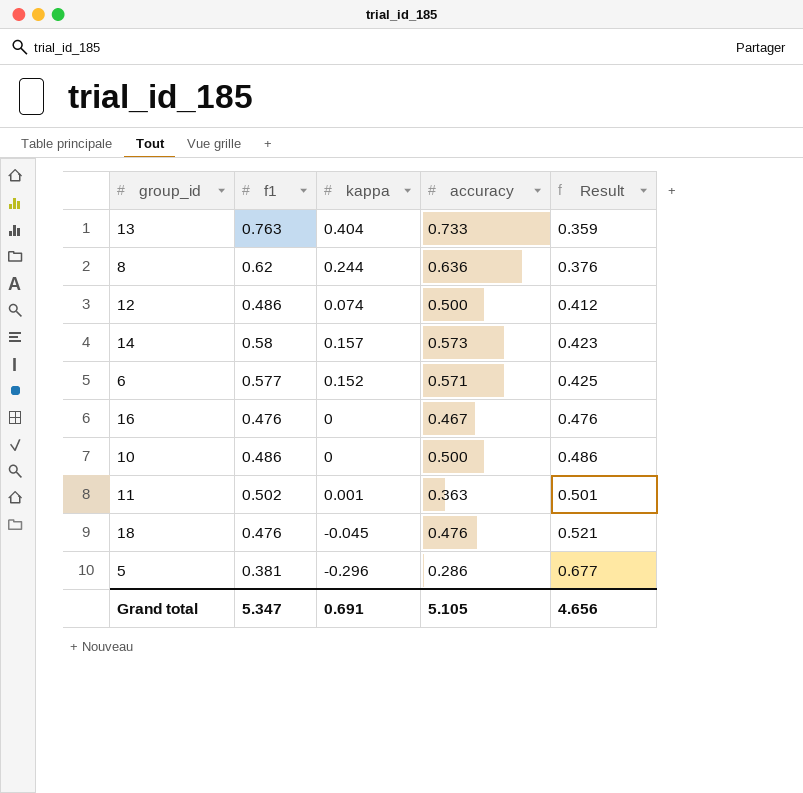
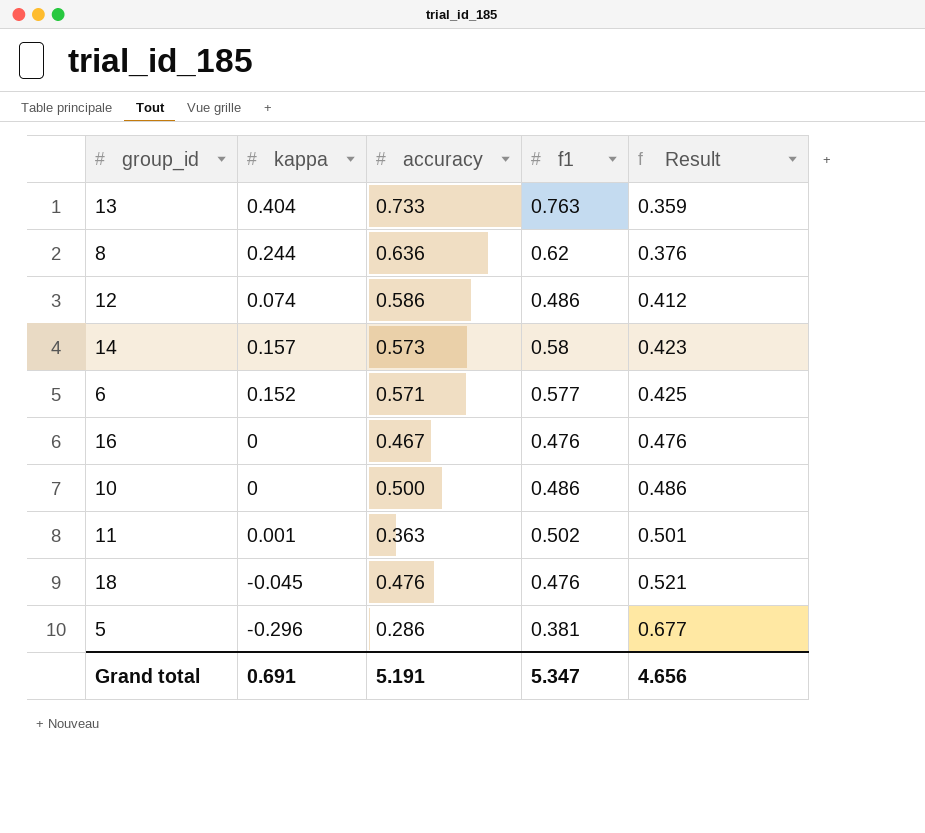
column f1 | position: 2 -> 4
12 | accuracy: 0.500 -> 0.586
Grand total | accuracy: 5.105 -> 5.191

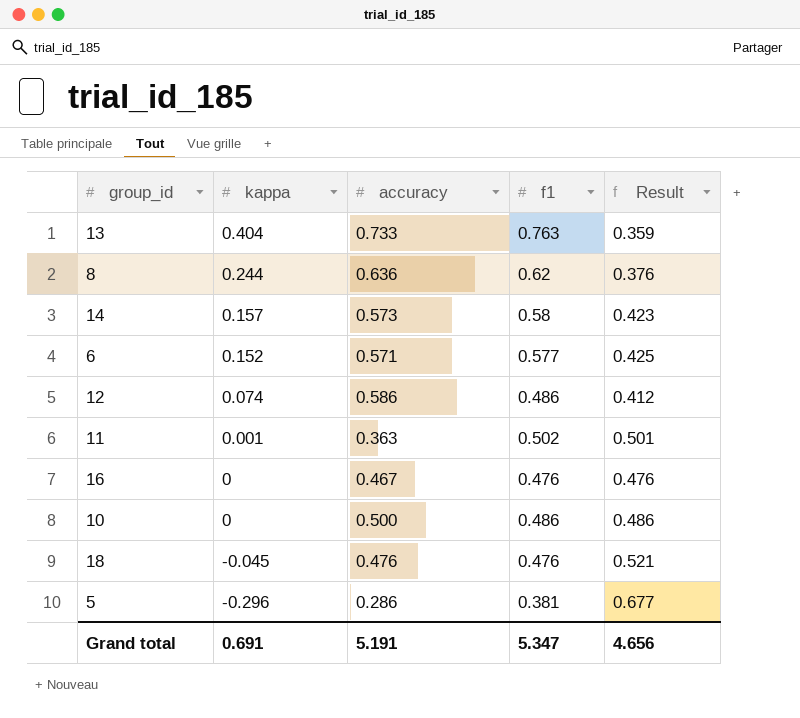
row order: Result ascending -> kappa descending

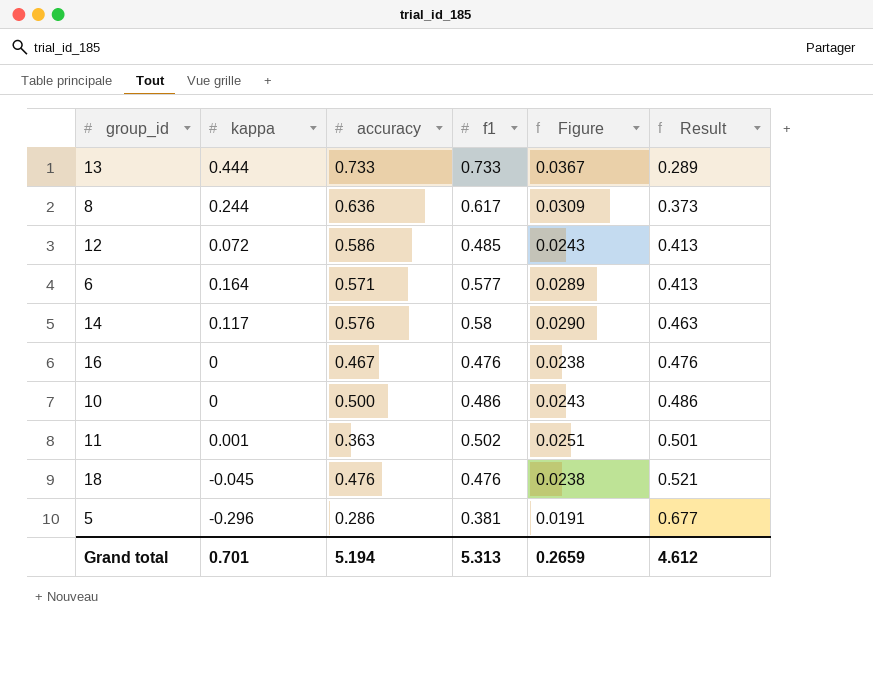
row order: kappa descending -> Result ascending
column Figure | formula: none -> [f1] * 0.05
13 | kappa: 0.404 -> 0.444
13 | f1: 0.763 -> 0.733
13 | Result: 0.359 -> 0.289
8 | f1: 0.62 -> 0.617
8 | Result: 0.376 -> 0.373
12 | kappa: 0.074 -> 0.072
12 | f1: 0.486 -> 0.485
12 | Result: 0.412 -> 0.413
6 | kappa: 0.152 -> 0.164
6 | Result: 0.425 -> 0.413
14 | kappa: 0.157 -> 0.117
14 | accuracy: 0.573 -> 0.576
14 | Result: 0.423 -> 0.463
Grand total | kappa: 0.691 -> 0.701
Grand total | accuracy: 5.191 -> 5.194
Grand total | f1: 5.347 -> 5.313
Grand total | Result: 4.656 -> 4.612

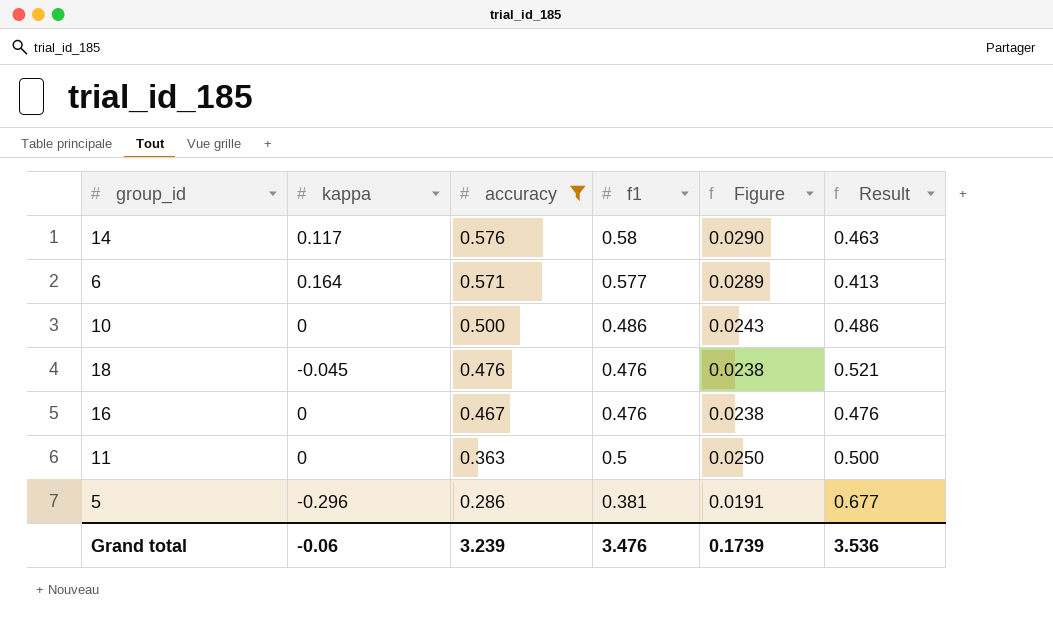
filter: none -> accuracy <= 0.576
row order: Result ascending -> accuracy descending
11 | kappa: 0.001 -> 0
11 | f1: 0.502 -> 0.5
11 | Figure: 0.0251 -> 0.0250
11 | Result: 0.501 -> 0.500
Grand total | kappa: 0.701 -> -0.06
Grand total | accuracy: 5.194 -> 3.239
Grand total | f1: 5.313 -> 3.476
Grand total | Figure: 0.2659 -> 0.1739
Grand total | Result: 4.612 -> 3.536

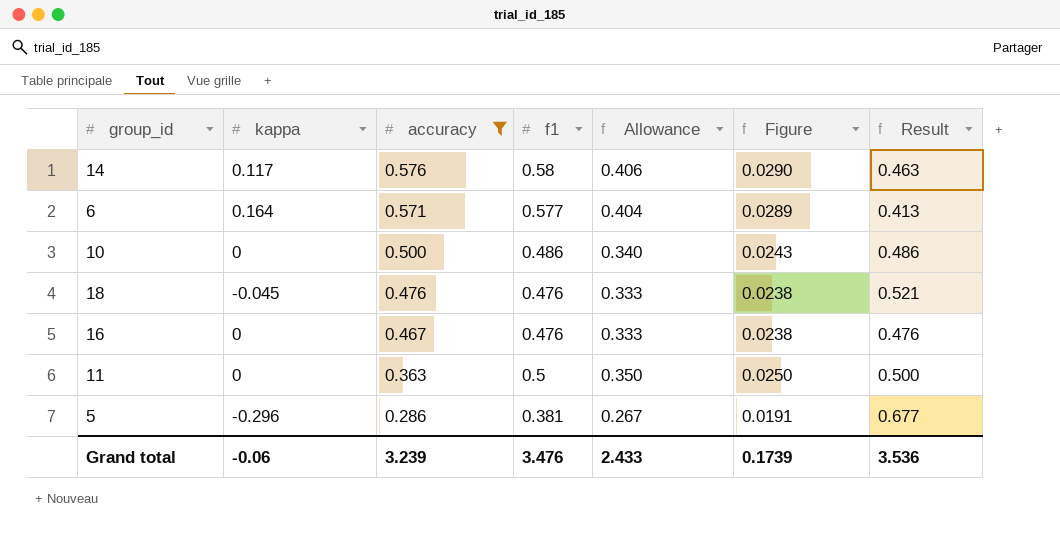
column Allowance | formula: none -> [f1] * 0.7

